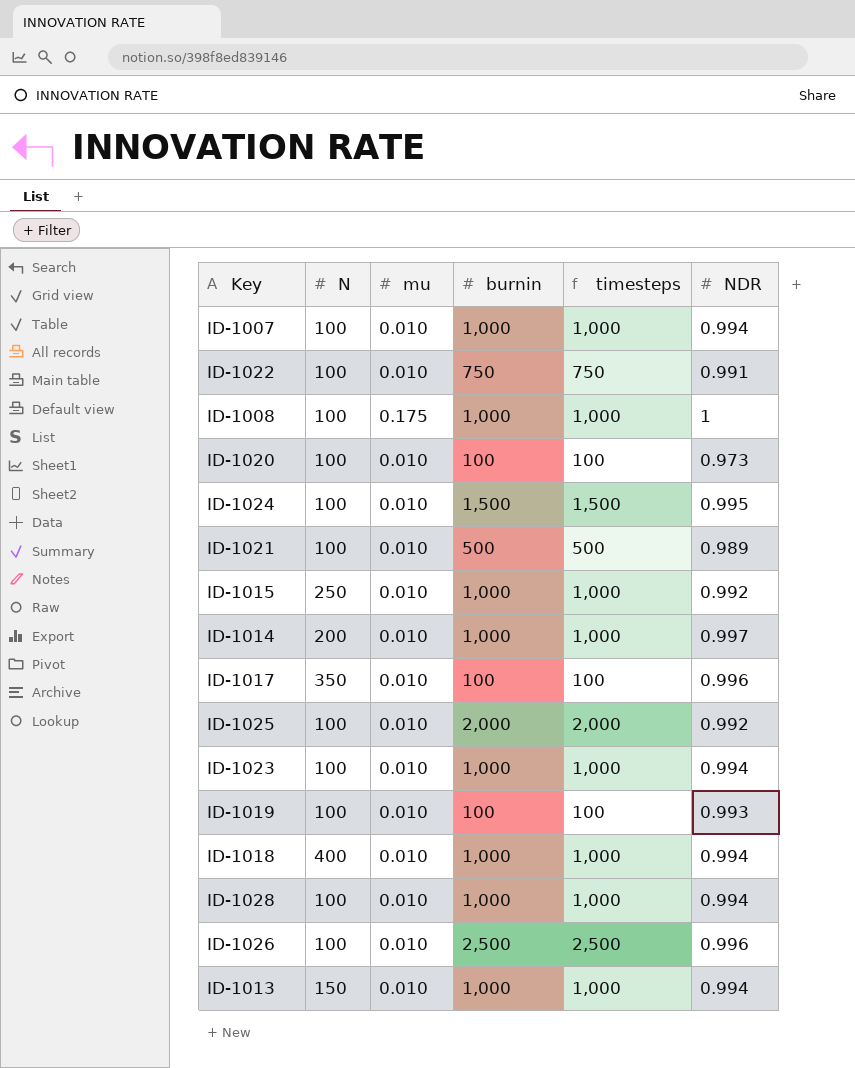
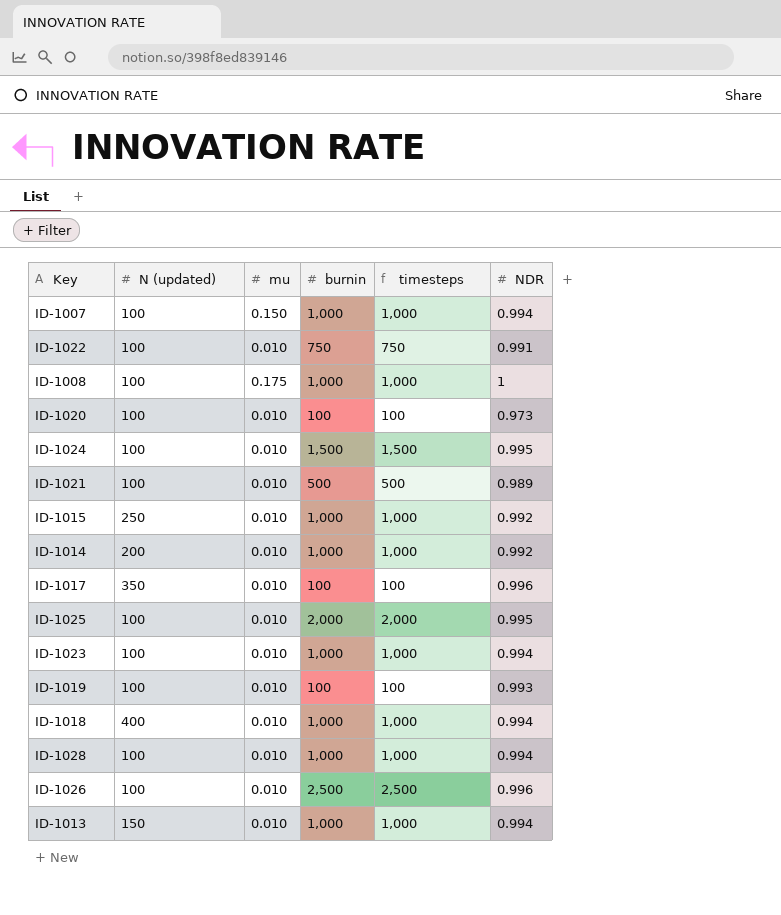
column name: N -> N (updated)
ID-1007 | mu: 0.010 -> 0.150
ID-1014 | NDR: 0.997 -> 0.992
ID-1025 | NDR: 0.992 -> 0.995

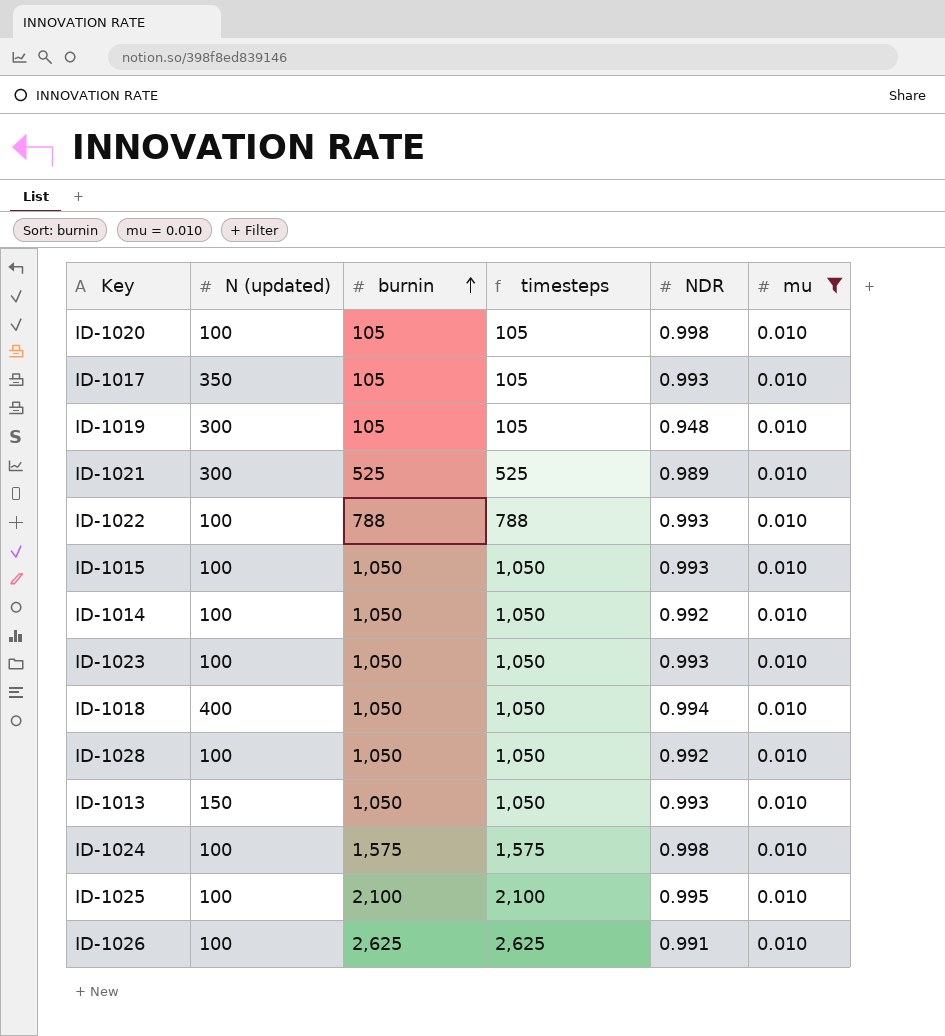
filter: none -> mu = 0.010
row order: none -> burnin ascending
column mu | position: 3 -> 6
ID-1020 | burnin: 100 -> 105
ID-1020 | timesteps: 100 -> 105
ID-1020 | NDR: 0.973 -> 0.998
ID-1017 | burnin: 100 -> 105
ID-1017 | timesteps: 100 -> 105
ID-1017 | NDR: 0.996 -> 0.993
ID-1019 | N (updated): 100 -> 300
ID-1019 | burnin: 100 -> 105
ID-1019 | timesteps: 100 -> 105
ID-1019 | NDR: 0.993 -> 0.948
ID-1021 | N (updated): 100 -> 300
ID-1021 | burnin: 500 -> 525
ID-1021 | timesteps: 500 -> 525
ID-1022 | burnin: 750 -> 788
ID-1022 | timesteps: 750 -> 788
ID-1022 | NDR: 0.991 -> 0.993
ID-1015 | N (updated): 250 -> 100
ID-1015 | burnin: 1,000 -> 1,050
ID-1015 | timesteps: 1,000 -> 1,050
ID-1015 | NDR: 0.992 -> 0.993
ID-1014 | N (updated): 200 -> 100
ID-1014 | burnin: 1,000 -> 1,050
ID-1014 | timesteps: 1,000 -> 1,050
ID-1023 | burnin: 1,000 -> 1,050
ID-1023 | timesteps: 1,000 -> 1,050
ID-1023 | NDR: 0.994 -> 0.993
ID-1018 | burnin: 1,000 -> 1,050
ID-1018 | timesteps: 1,000 -> 1,050
ID-1028 | burnin: 1,000 -> 1,050
ID-1028 | timesteps: 1,000 -> 1,050
ID-1028 | NDR: 0.994 -> 0.992
ID-1013 | burnin: 1,000 -> 1,050
ID-1013 | timesteps: 1,000 -> 1,050
ID-1013 | NDR: 0.994 -> 0.993
ID-1024 | burnin: 1,500 -> 1,575
ID-1024 | timesteps: 1,500 -> 1,575
ID-1024 | NDR: 0.995 -> 0.998
ID-1025 | burnin: 2,000 -> 2,100
ID-1025 | timesteps: 2,000 -> 2,100
ID-1026 | burnin: 2,500 -> 2,625
ID-1026 | timesteps: 2,500 -> 2,625
ID-1026 | NDR: 0.996 -> 0.991

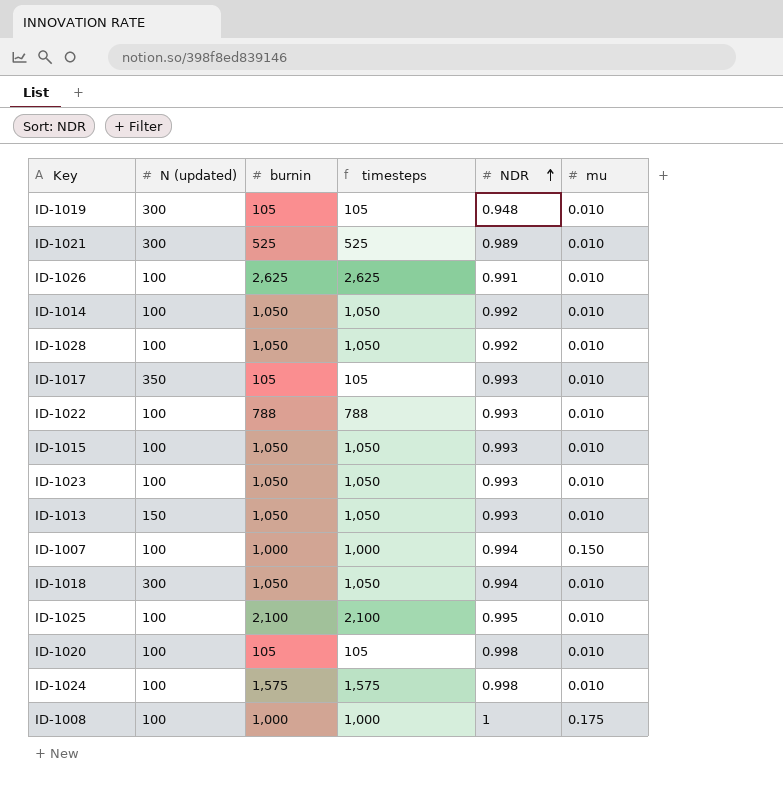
filter: mu = 0.010 -> none
row order: burnin ascending -> NDR ascending
ID-1018 | N (updated): 400 -> 300

